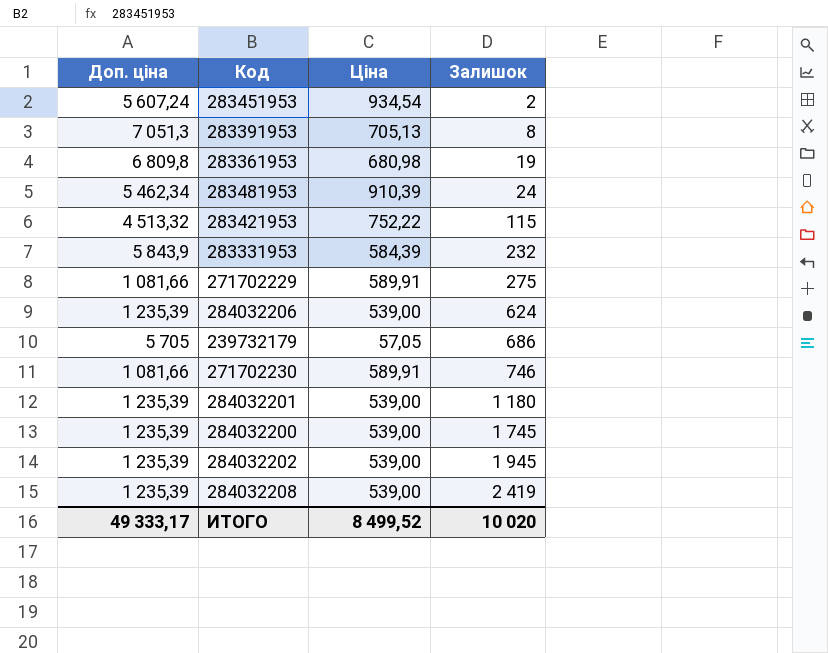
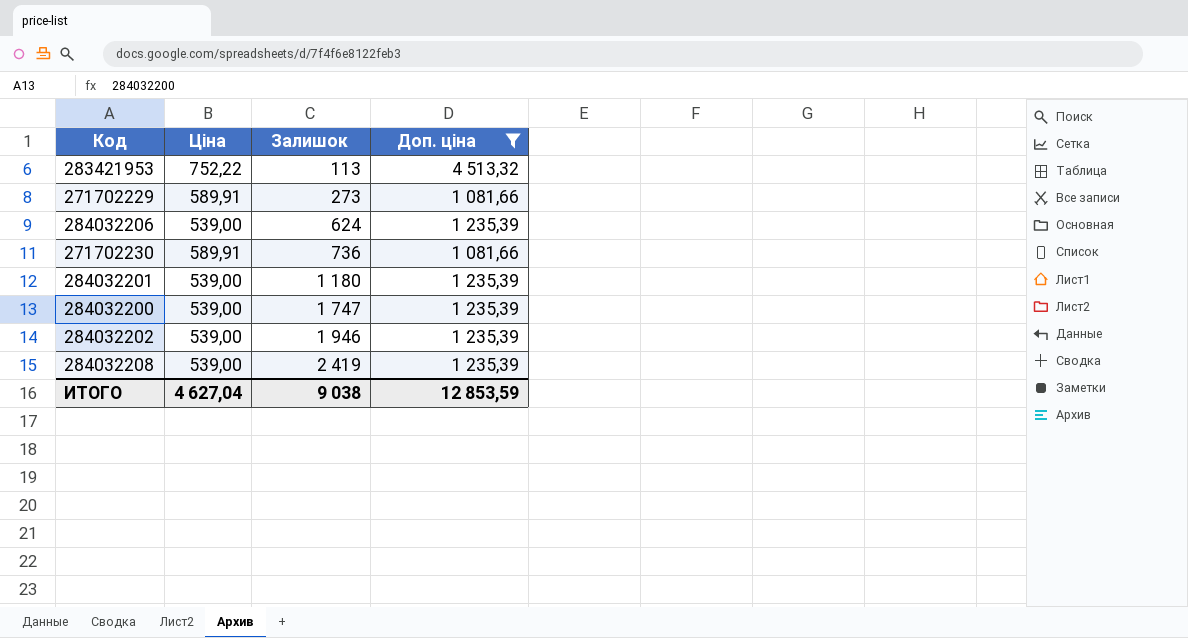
filter: none -> Доп. ціна <= 4 513,32
column Доп. ціна | position: 1 -> 4
283421953 | Залишок: 115 -> 113
271702229 | Залишок: 275 -> 273
271702230 | Залишок: 746 -> 736
284032200 | Залишок: 1 745 -> 1 747
284032202 | Залишок: 1 945 -> 1 946
ИТОГО | Ціна: 8 499,52 -> 4 627,04
ИТОГО | Залишок: 10 020 -> 9 038
ИТОГО | Доп. ціна: 49 333,17 -> 12 853,59

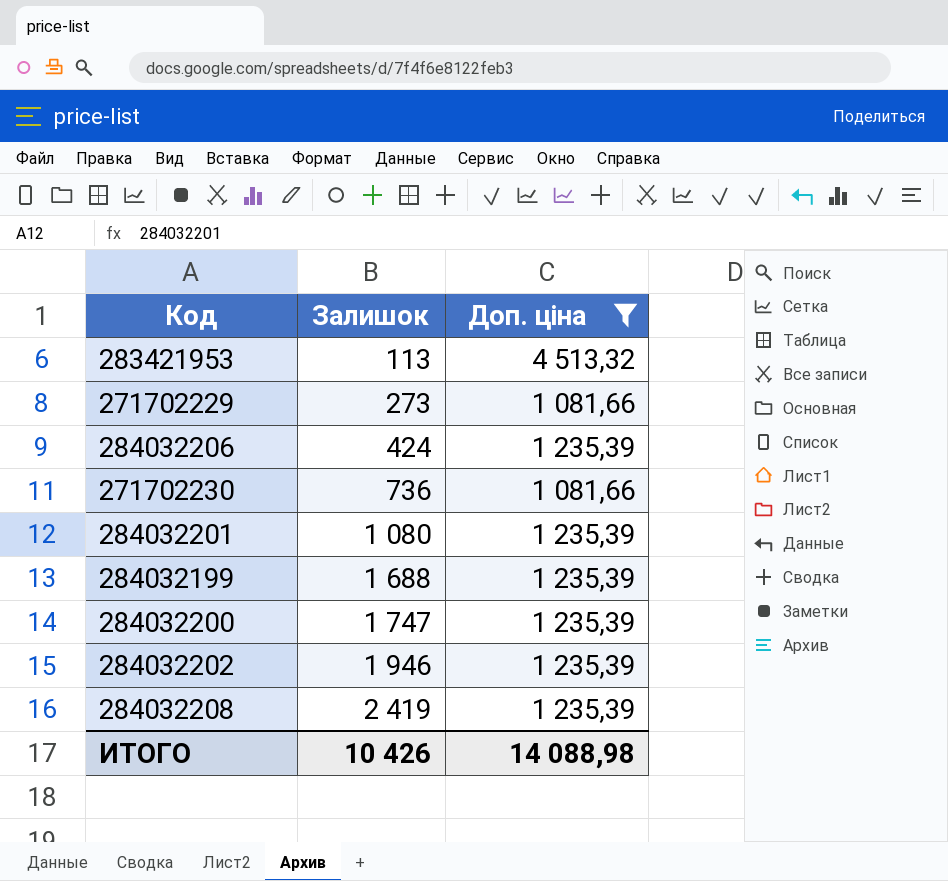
column Ціна | position: 2 -> none
284032206 | Залишок: 624 -> 424
284032201 | Залишок: 1 180 -> 1 080
row 284032199: none -> 1 688 | 1 235,39
ИТОГО | Залишок: 9 038 -> 10 426
ИТОГО | Доп. ціна: 12 853,59 -> 14 088,98

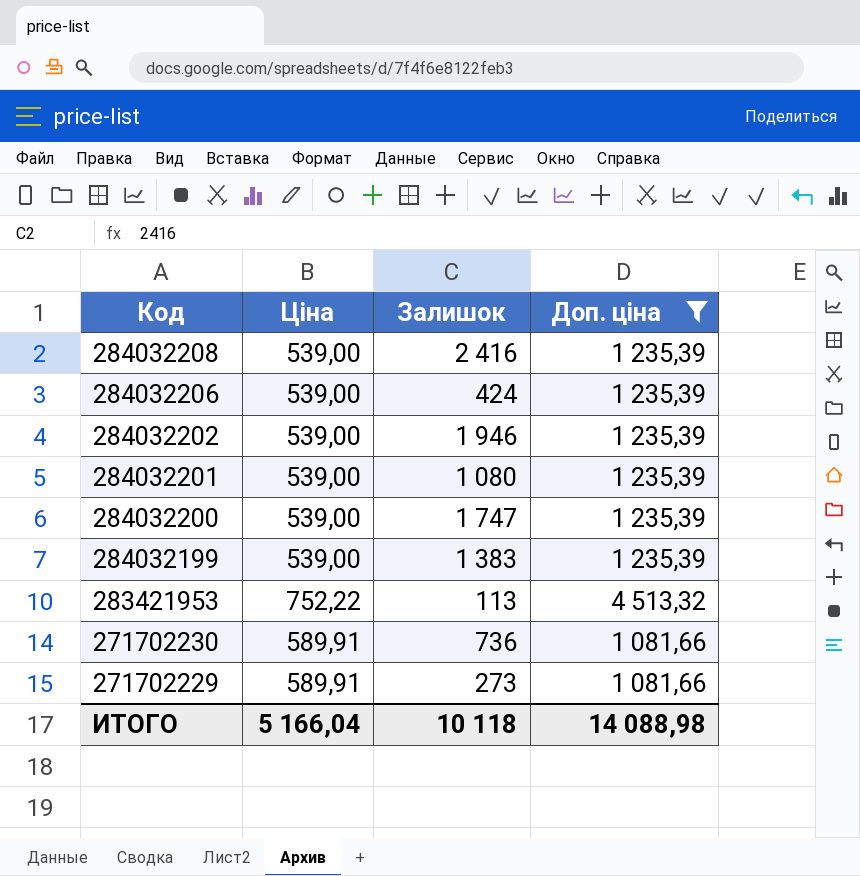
row order: Залишок ascending -> Код descending
column Ціна | position: none -> 2
284032208 | Залишок: 2 419 -> 2 416
284032199 | Залишок: 1 688 -> 1 383
ИТОГО | Залишок: 10 426 -> 10 118

